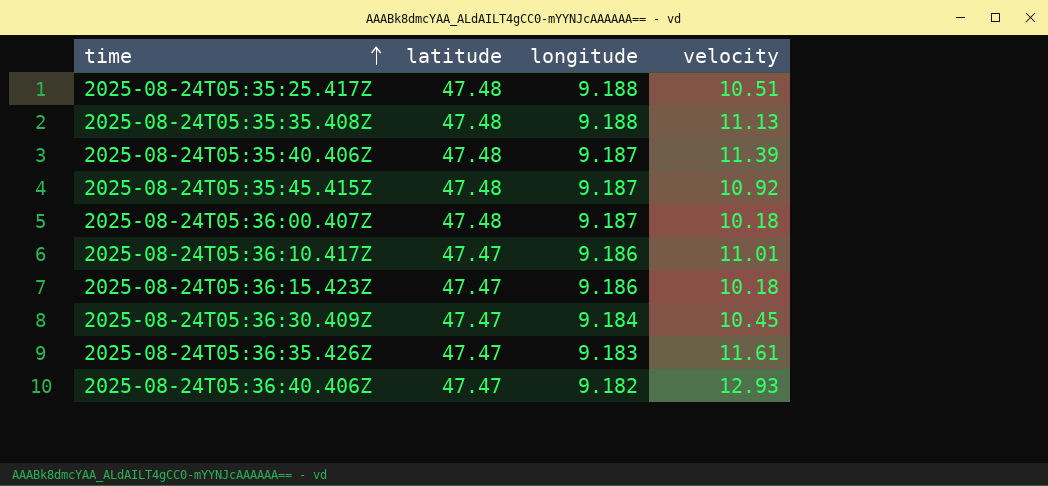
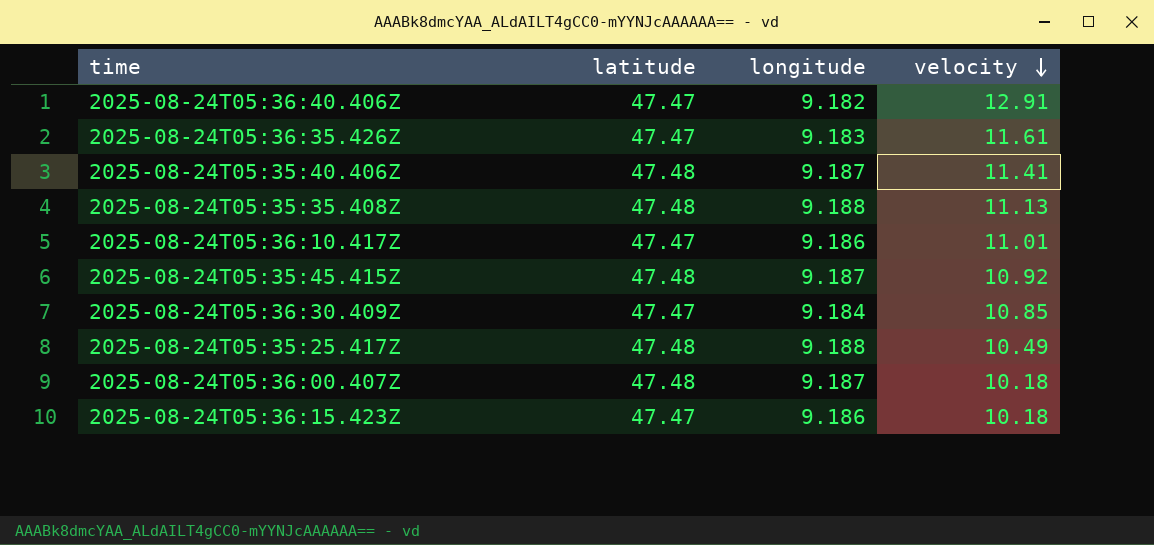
row order: time ascending -> velocity descending
2025-08-24T05:36:40.406Z | velocity: 12.93 -> 12.91
2025-08-24T05:35:40.406Z | velocity: 11.39 -> 11.41
2025-08-24T05:36:30.409Z | velocity: 10.45 -> 10.85
2025-08-24T05:35:25.417Z | velocity: 10.51 -> 10.49

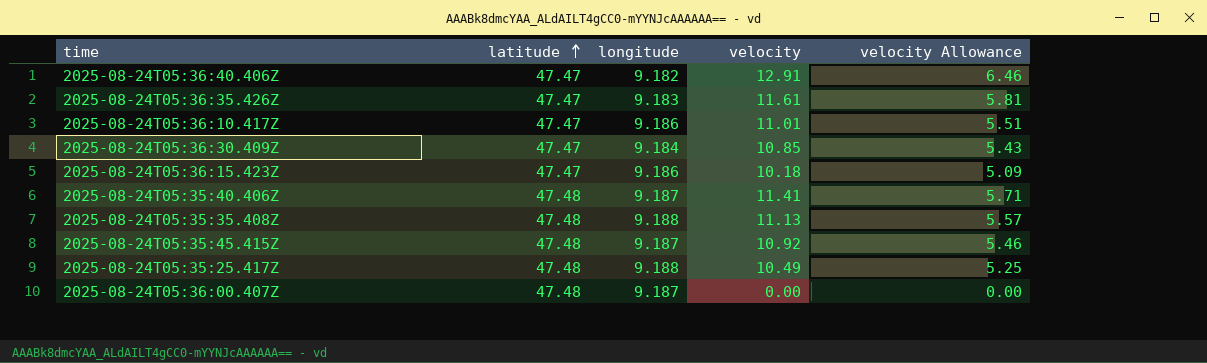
row order: velocity descending -> latitude ascending
column velocity Allowance | formula: none -> [velocity] * 0.5
2025-08-24T05:36:00.407Z | velocity: 10.18 -> 0.00

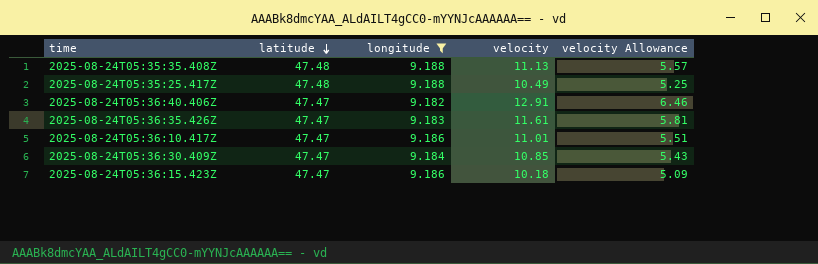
filter: none -> longitude != 9.187
row order: latitude ascending -> latitude descending

